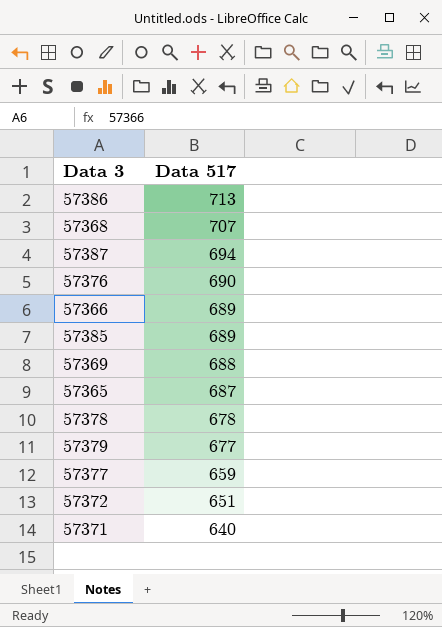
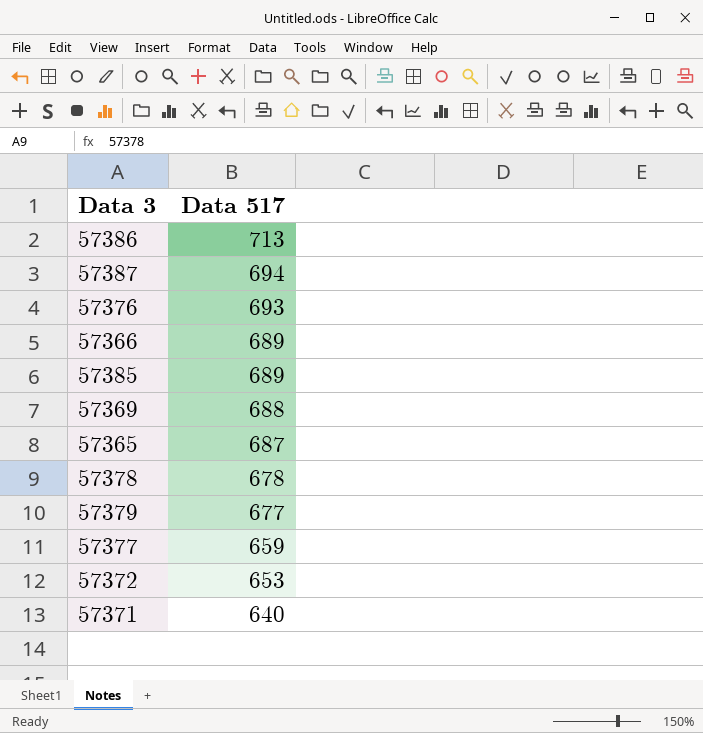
row 57368: 707 -> none
57376 | Data 517: 690 -> 693
57372 | Data 517: 651 -> 653

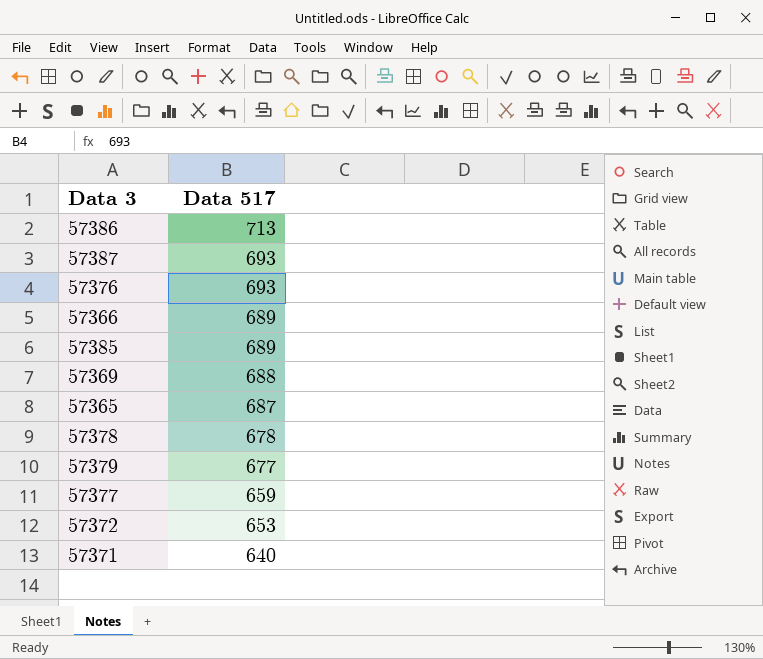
57387 | Data 517: 694 -> 693

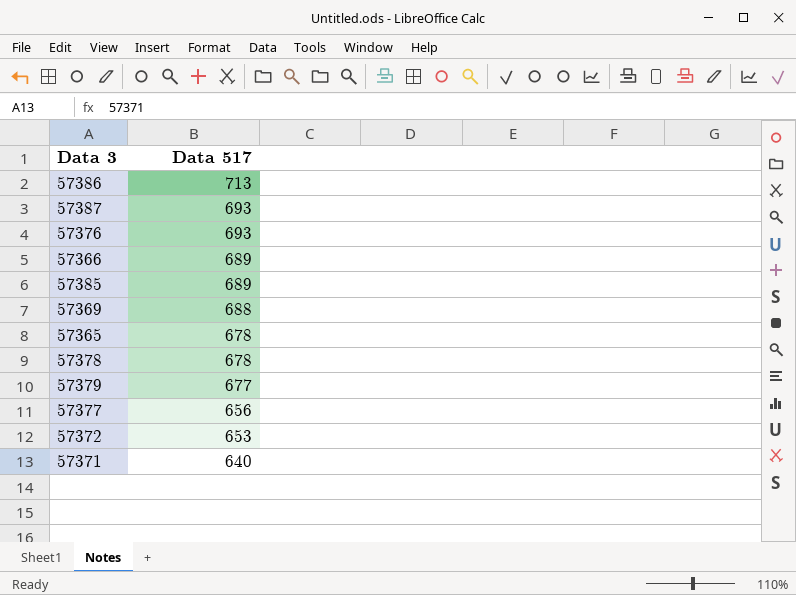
57365 | Data 517: 687 -> 678
57377 | Data 517: 659 -> 656

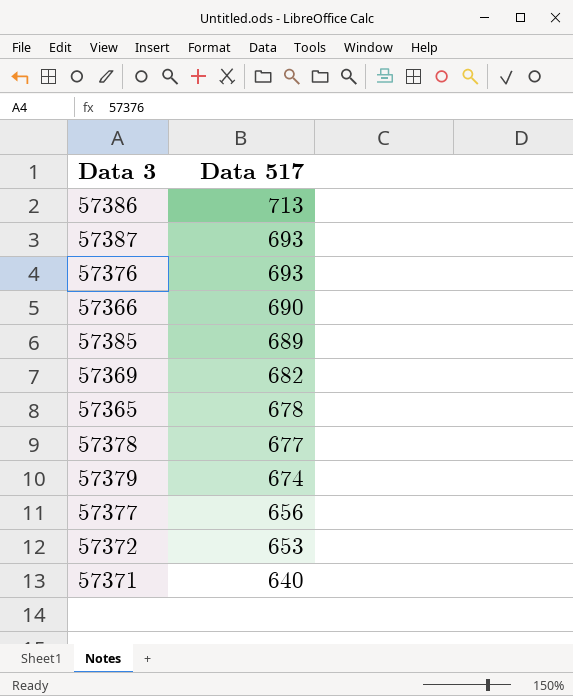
57366 | Data 517: 689 -> 690
57369 | Data 517: 688 -> 682
57378 | Data 517: 678 -> 677
57379 | Data 517: 677 -> 674

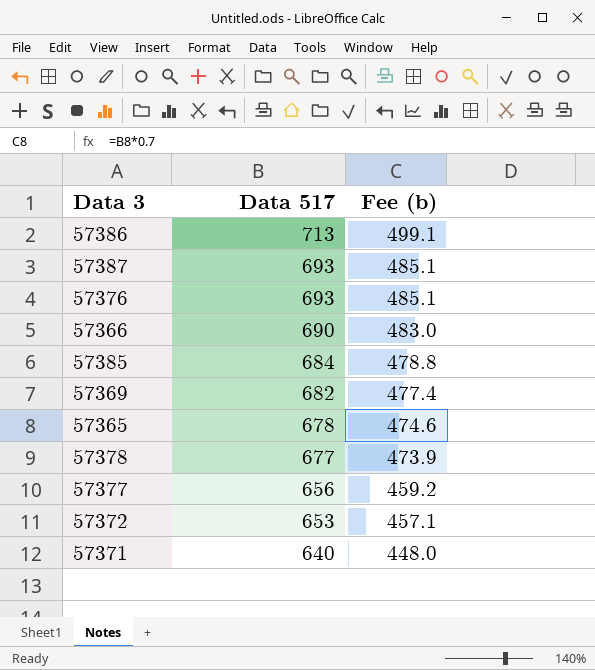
column Fee (b) | formula: none -> [Data 517] * 0.7
row 57379: 674 -> none
57385 | Data 517: 689 -> 684

